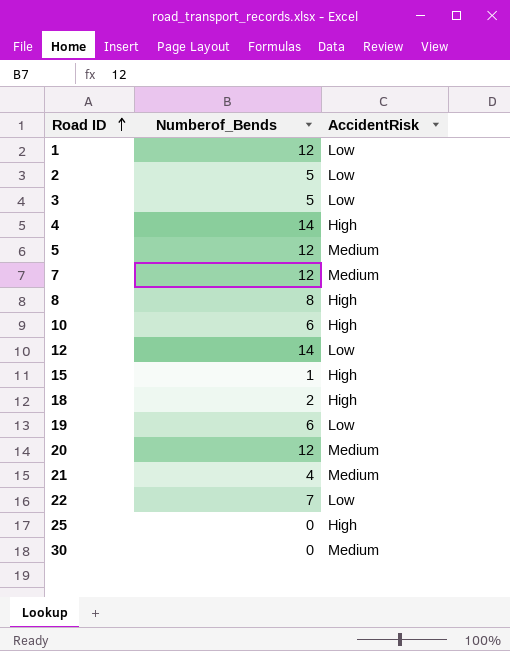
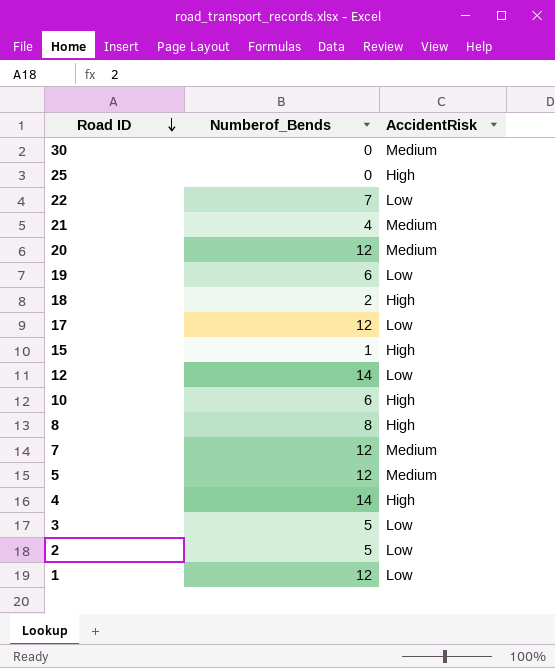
row order: Road ID ascending -> Road ID descending
row 17: none -> 12 | Low

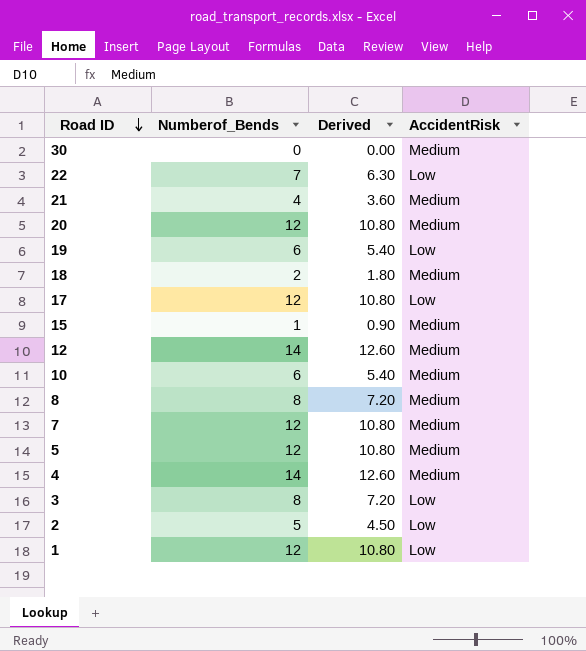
column Derived | formula: none -> [Numberof_Bends] * 0.9
row 25: 0 | High -> none
18 | AccidentRisk: High -> Medium
15 | AccidentRisk: High -> Medium
12 | AccidentRisk: Low -> Medium
10 | AccidentRisk: High -> Medium
8 | AccidentRisk: High -> Medium
4 | AccidentRisk: High -> Medium
3 | Numberof_Bends: 5 -> 8

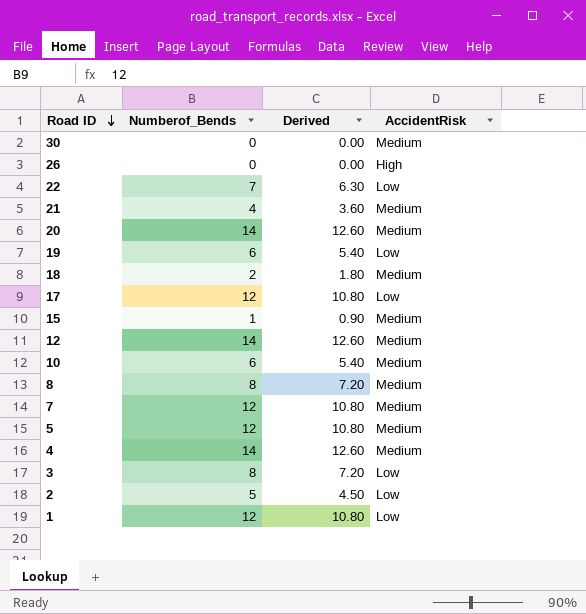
row 26: none -> 0 | 0.00 | High
20 | Numberof_Bends: 12 -> 14
20 | Derived: 10.80 -> 12.60

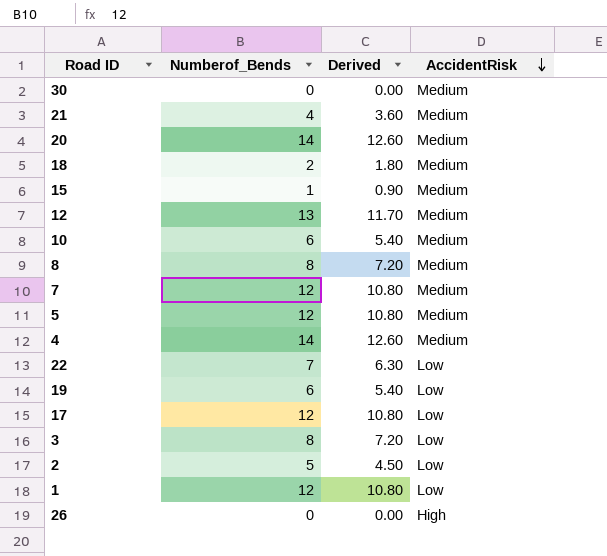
row order: Road ID descending -> AccidentRisk descending
12 | Numberof_Bends: 14 -> 13
12 | Derived: 12.60 -> 11.70

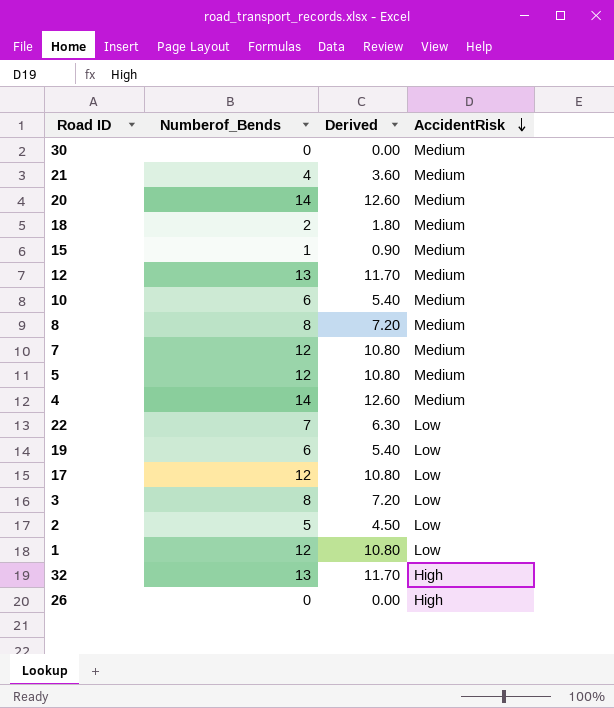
row 32: none -> 13 | 11.70 | High

